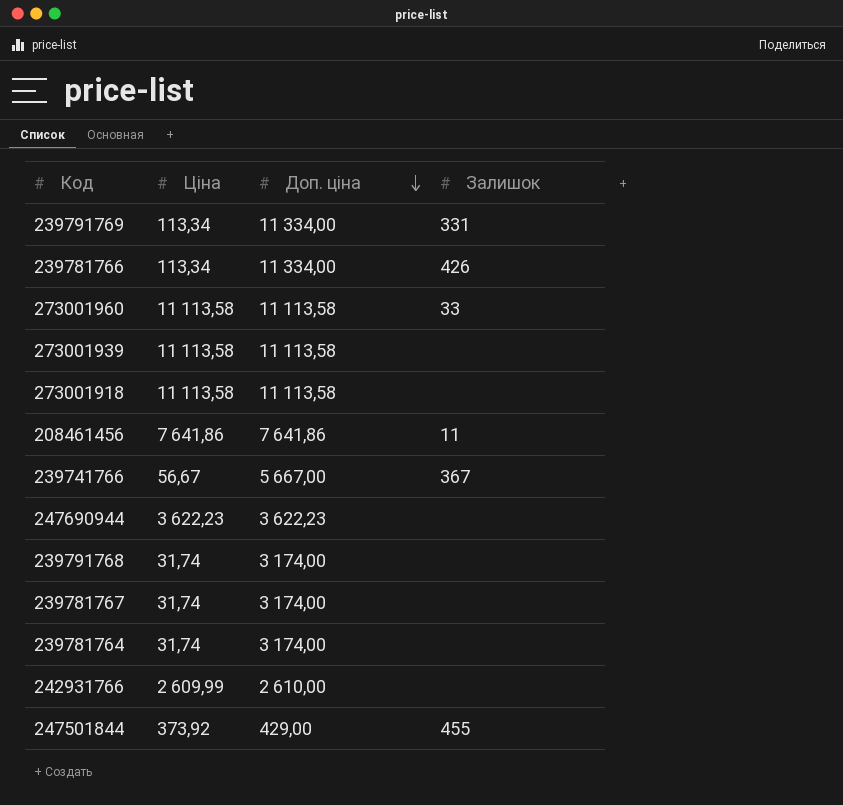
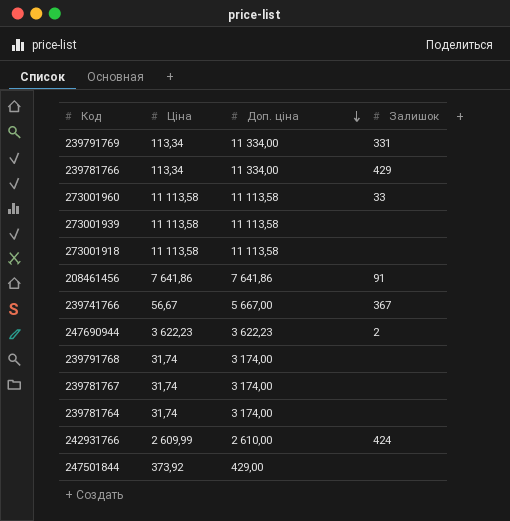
239781766 | Залишок: 426 -> 429
208461456 | Залишок: 11 -> 91
247690944 | Залишок: none -> 2
242931766 | Залишок: none -> 424
247501844 | Залишок: 455 -> none

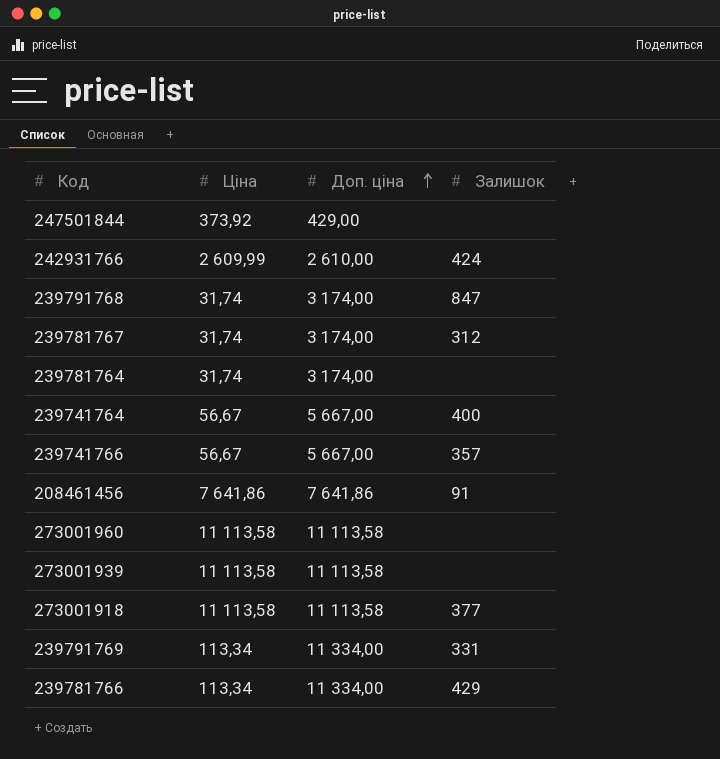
row order: Доп. ціна descending -> Доп. ціна ascending
row 247690944: 3 622,23 | 3 622,23 | 2 -> none
239791768 | Залишок: none -> 847
239781767 | Залишок: none -> 312
row 239741764: none -> 56,67 | 5 667,00 | 400
239741766 | Залишок: 367 -> 357
273001960 | Залишок: 33 -> none
273001918 | Залишок: none -> 377

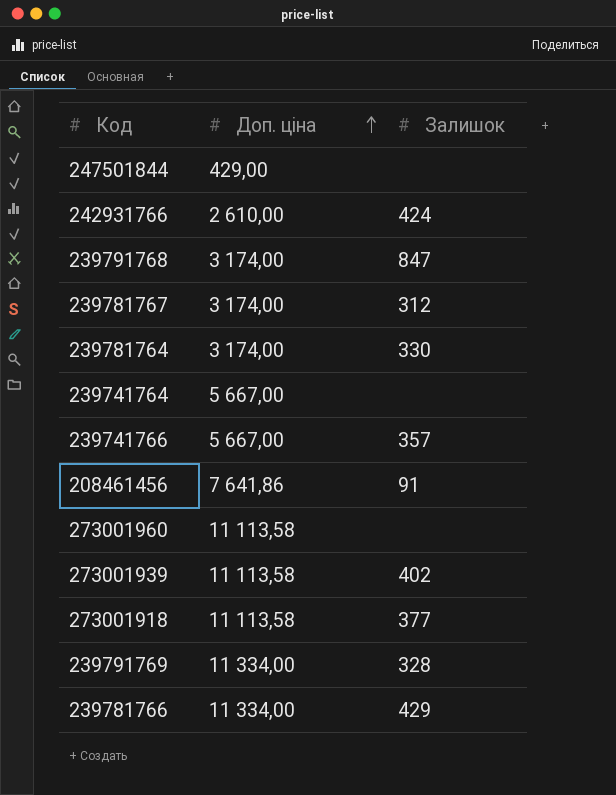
column Ціна | position: 2 -> none
239781764 | Залишок: none -> 330
239741764 | Залишок: 400 -> none
273001939 | Залишок: none -> 402
239791769 | Залишок: 331 -> 328

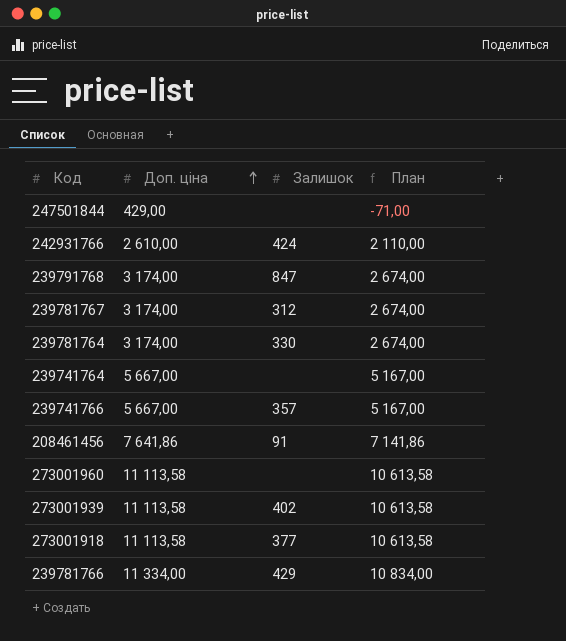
column План | formula: none -> [Доп. ціна] - 500
row 239791769: 11 334,00 | 328 -> none

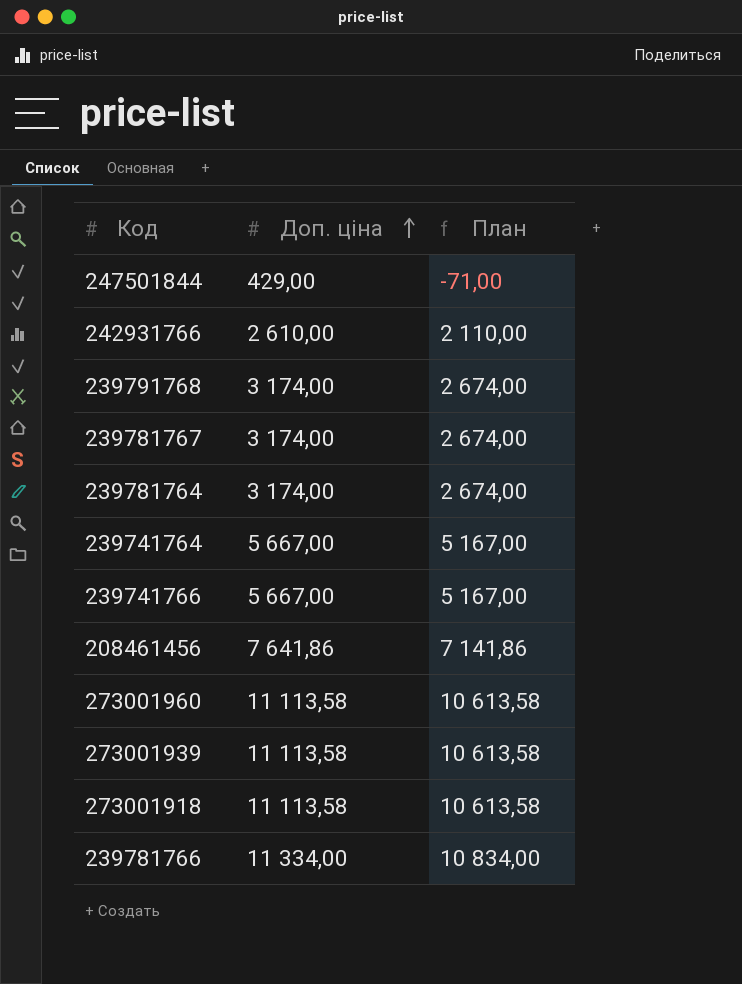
column Залишок | position: 3 -> none

